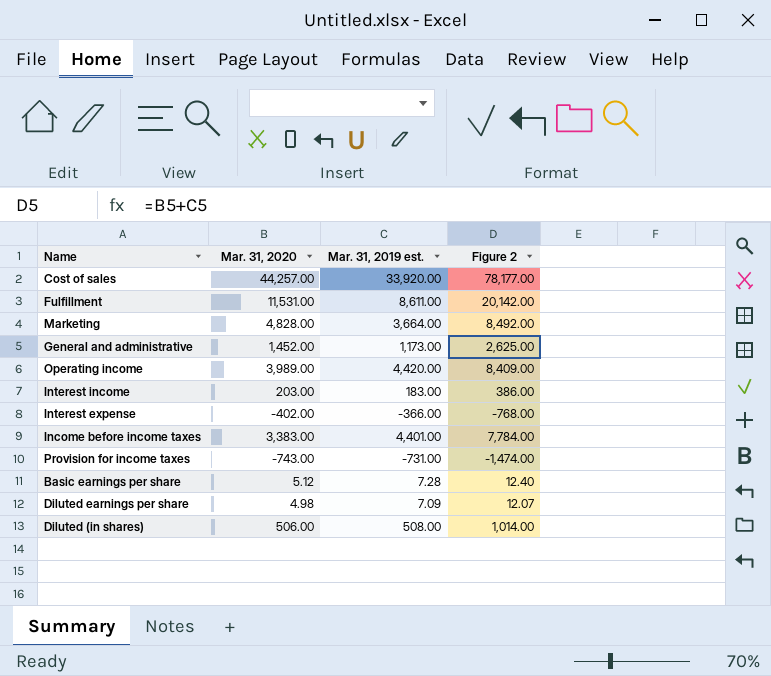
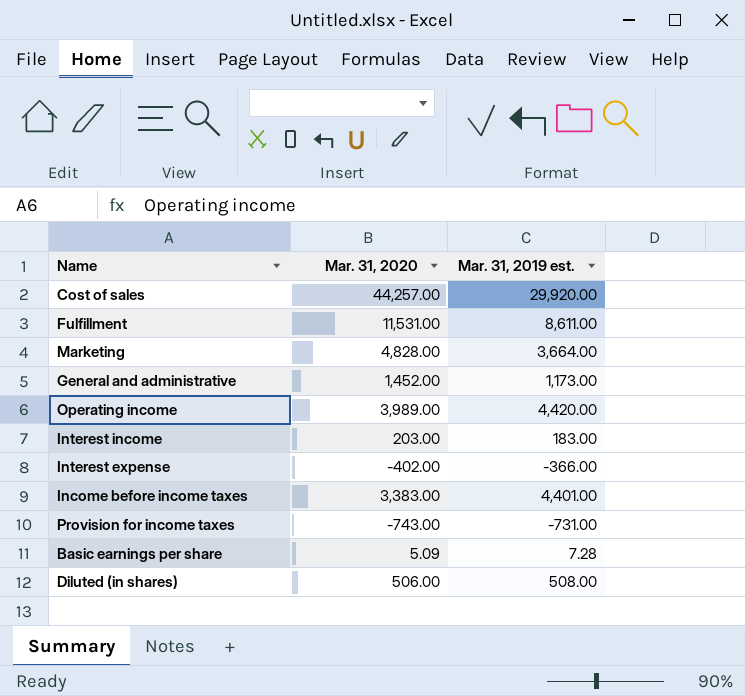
column Figure 2 | formula: [Mar. 31, 2020] + [Mar. 31, 2019 est.] -> none
row Diluted earnings per share: 4.98 | 7.09 | 12.07 -> none
Cost of sales | Mar. 31, 2019 est.: 33,920.00 -> 29,920.00
Basic earnings per share | Mar. 31, 2020: 5.12 -> 5.09

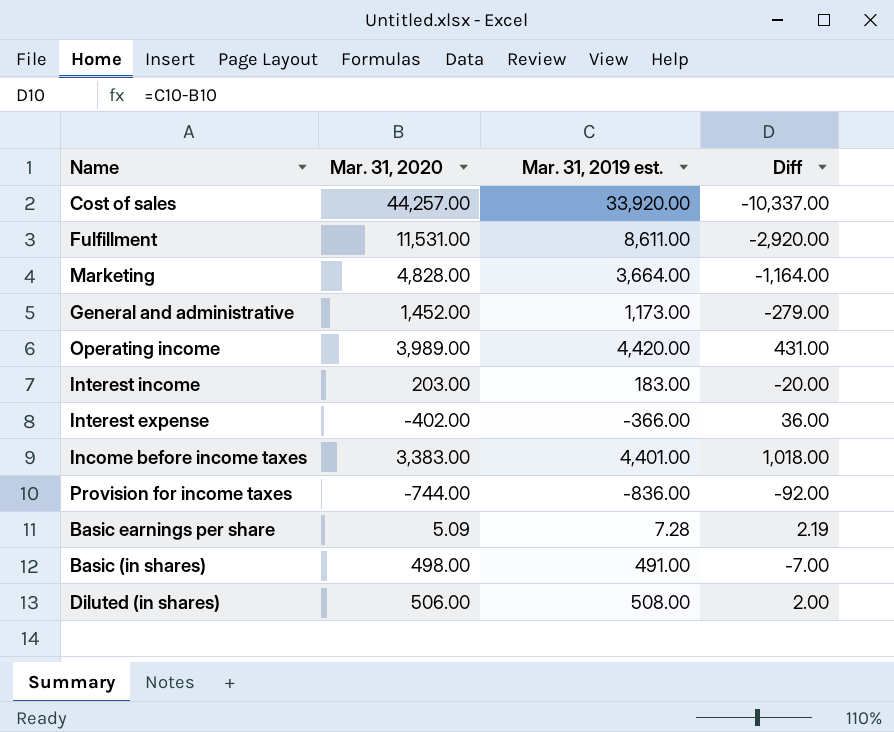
column Diff | formula: none -> [Mar. 31, 2019 est.] - [Mar. 31, 2020]
Cost of sales | Mar. 31, 2019 est.: 29,920.00 -> 33,920.00
Provision for income taxes | Mar. 31, 2020: -743.00 -> -744.00
Provision for income taxes | Mar. 31, 2019 est.: -731.00 -> -836.00
row Basic (in shares): none -> 498.00 | 491.00 | -7.00

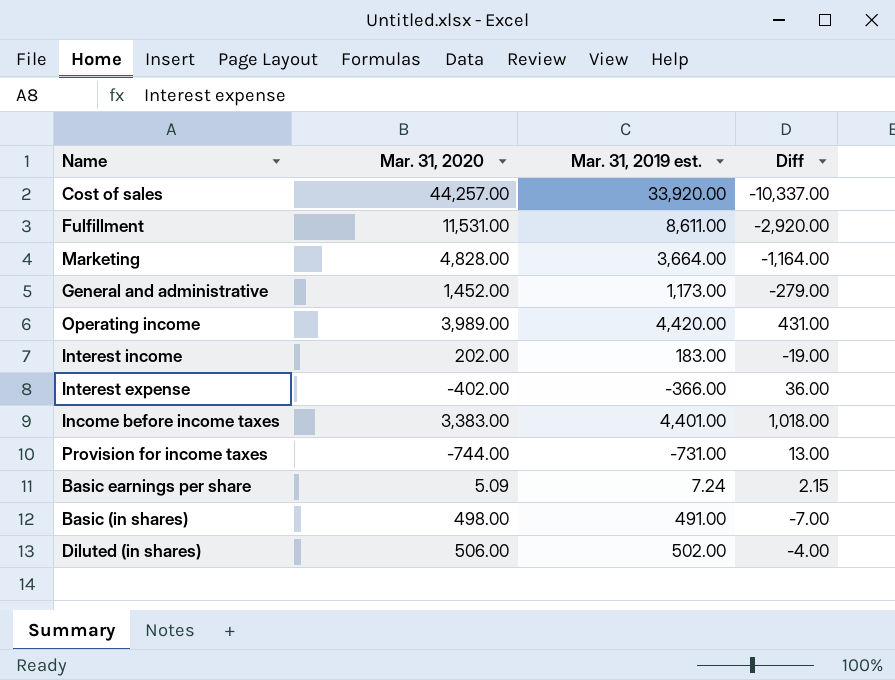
Interest income | Mar. 31, 2020: 203.00 -> 202.00
Interest income | Diff: -20.00 -> -19.00
Provision for income taxes | Mar. 31, 2019 est.: -836.00 -> -731.00
Provision for income taxes | Diff: -92.00 -> 13.00
Basic earnings per share | Mar. 31, 2019 est.: 7.28 -> 7.24
Basic earnings per share | Diff: 2.19 -> 2.15
Diluted (in shares) | Mar. 31, 2019 est.: 508.00 -> 502.00
Diluted (in shares) | Diff: 2.00 -> -4.00

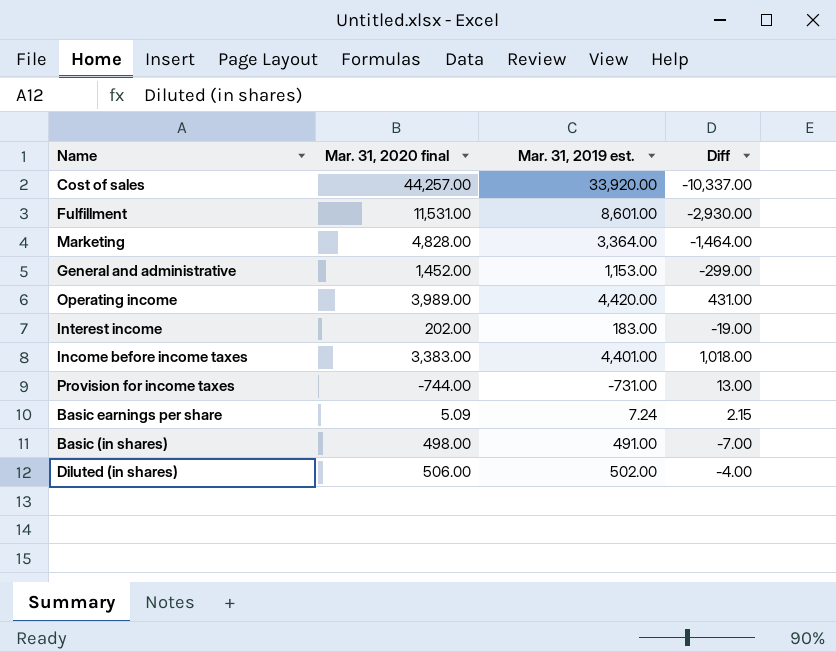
column name: Mar. 31, 2020 -> Mar. 31, 2020 final
row Interest expense: -402.00 | -366.00 | 36.00 -> none
Fulfillment | Mar. 31, 2019 est.: 8,611.00 -> 8,601.00
Fulfillment | Diff: -2,920.00 -> -2,930.00
Marketing | Mar. 31, 2019 est.: 3,664.00 -> 3,364.00
Marketing | Diff: -1,164.00 -> -1,464.00
General and administrative | Mar. 31, 2019 est.: 1,173.00 -> 1,153.00
General and administrative | Diff: -279.00 -> -299.00

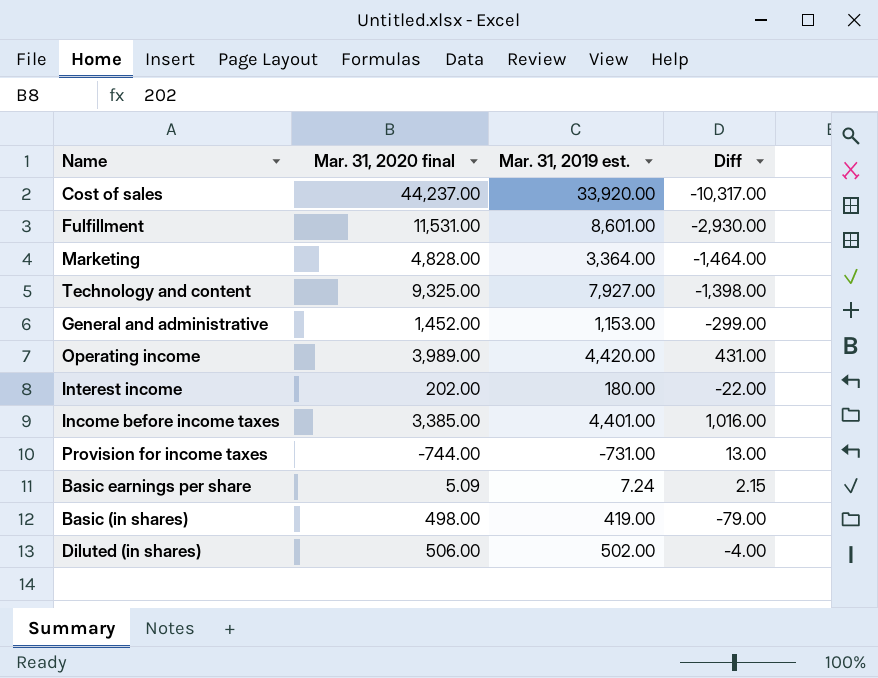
Cost of sales | Mar. 31, 2020 final: 44,257.00 -> 44,237.00
Cost of sales | Diff: -10,337.00 -> -10,317.00
row Technology and content: none -> 9,325.00 | 7,927.00 | -1,398.00
Interest income | Mar. 31, 2019 est.: 183.00 -> 180.00
Interest income | Diff: -19.00 -> -22.00
Income before income taxes | Mar. 31, 2020 final: 3,383.00 -> 3,385.00
Income before income taxes | Diff: 1,018.00 -> 1,016.00
Basic (in shares) | Mar. 31, 2019 est.: 491.00 -> 419.00
Basic (in shares) | Diff: -7.00 -> -79.00

